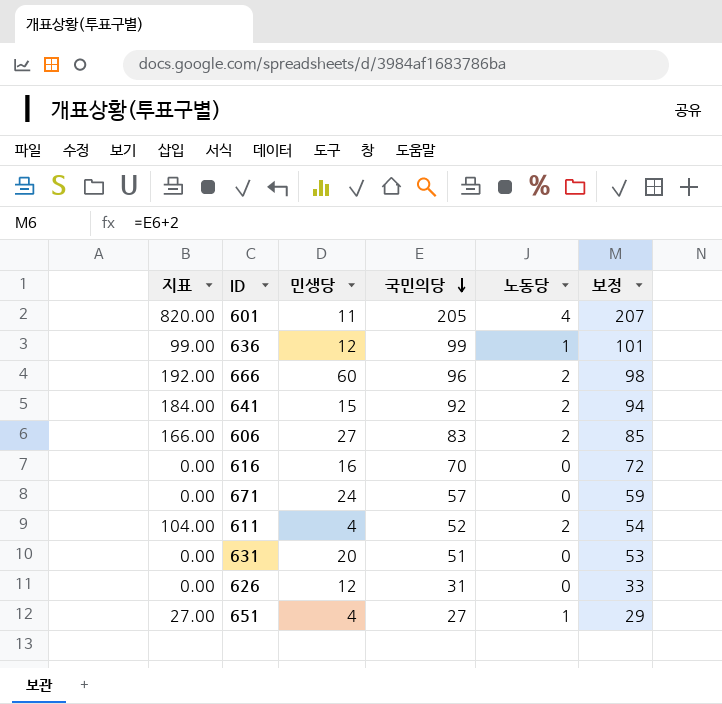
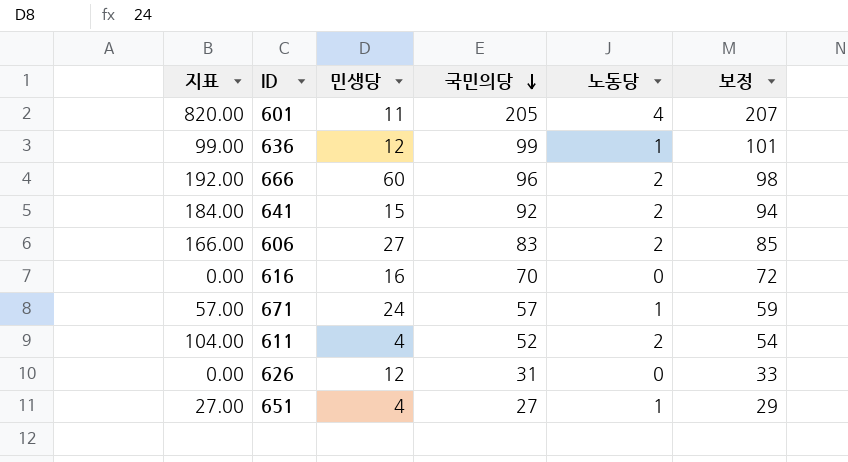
row 631: 0.00 | 20 | 51 | 0 | 53 -> none
671 | 지표: 0.00 -> 57.00
671 | 노동당: 0 -> 1

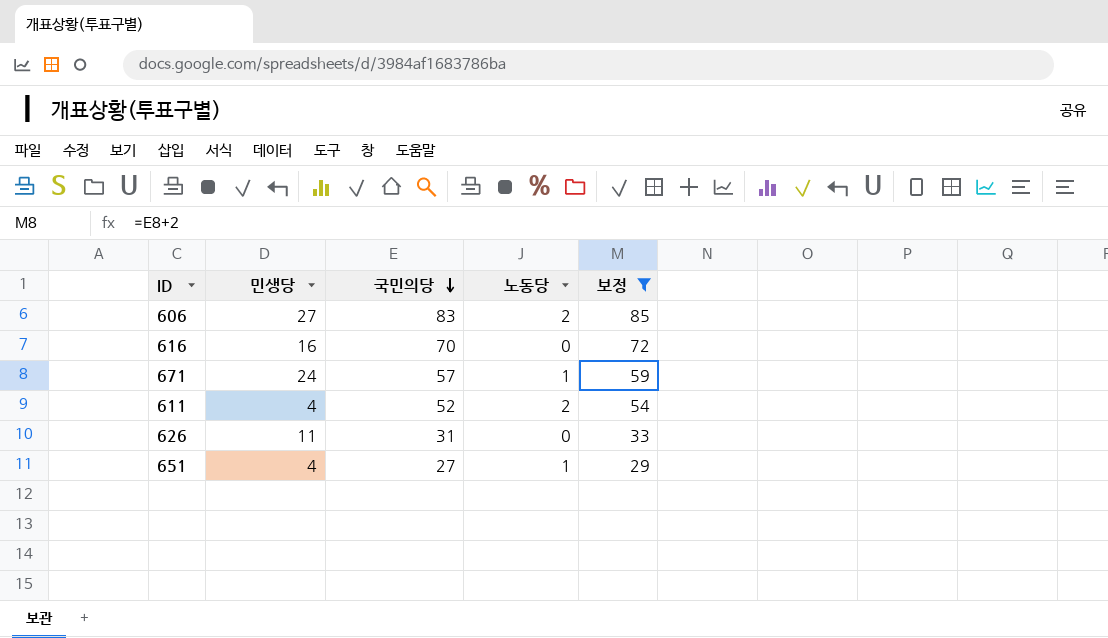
filter: none -> 보정 <= 85
column 지표 | formula: [국민의당] * [노동당] -> none
626 | 민생당: 12 -> 11

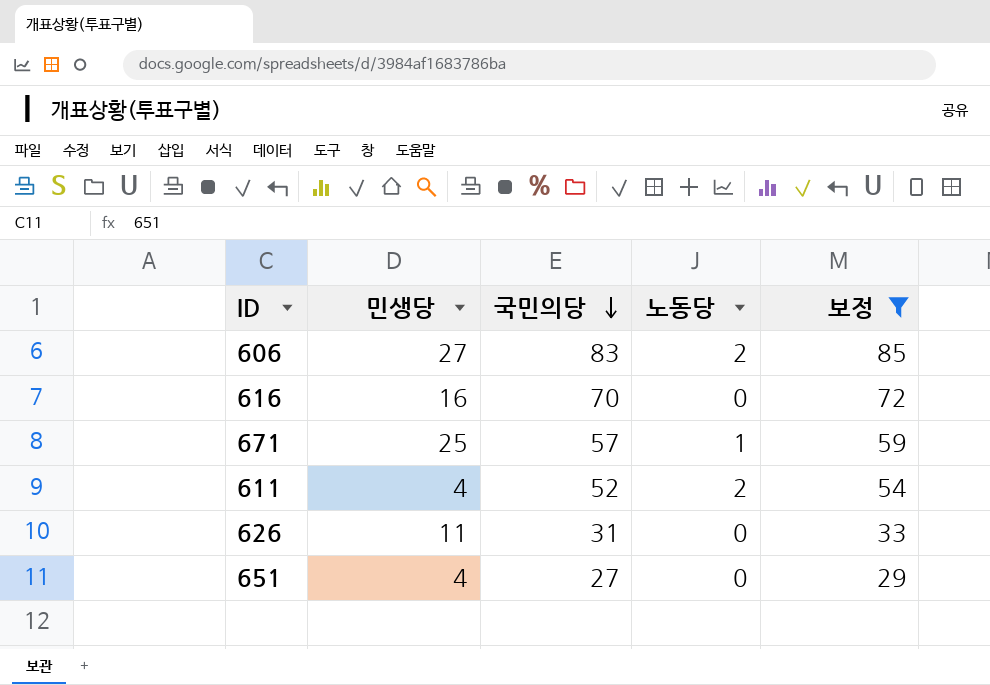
671 | 민생당: 24 -> 25
651 | 노동당: 1 -> 0

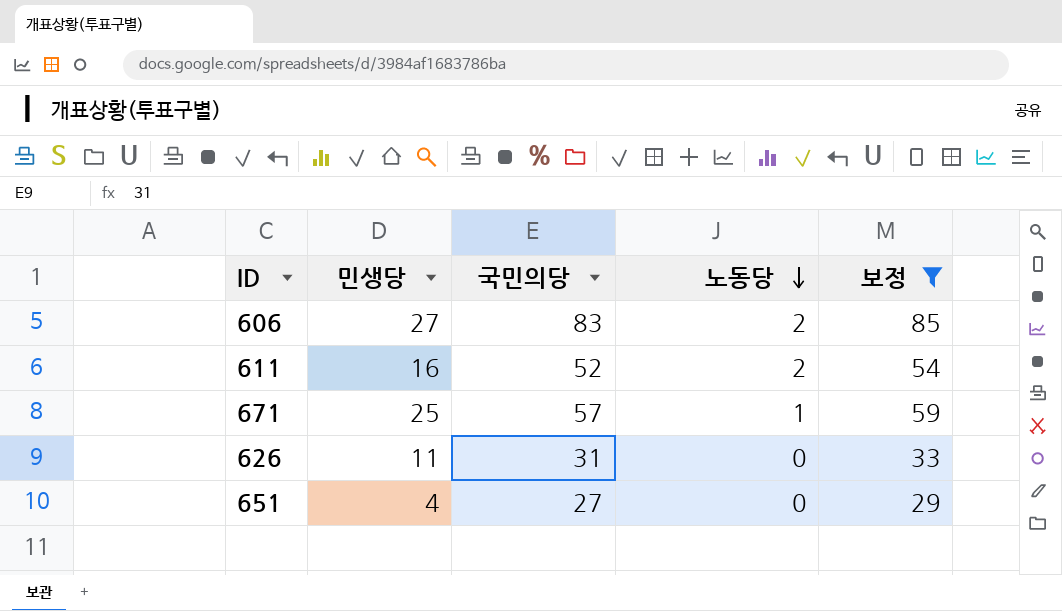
row order: 국민의당 descending -> 노동당 descending
row 616: 16 | 70 | 0 | 72 -> none
611 | 민생당: 4 -> 16

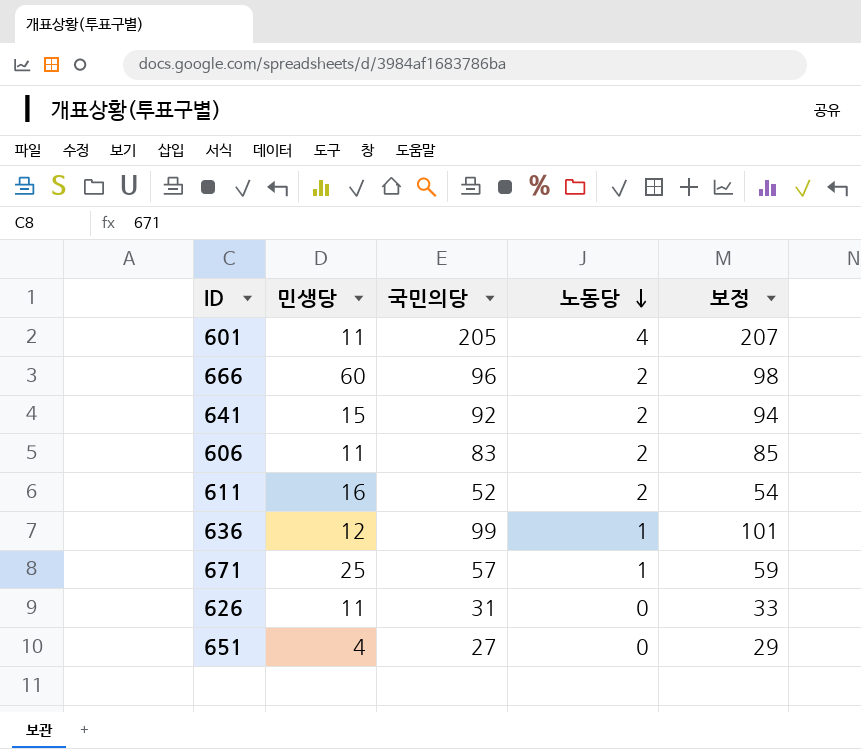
filter: 보정 <= 85 -> none
606 | 민생당: 27 -> 11

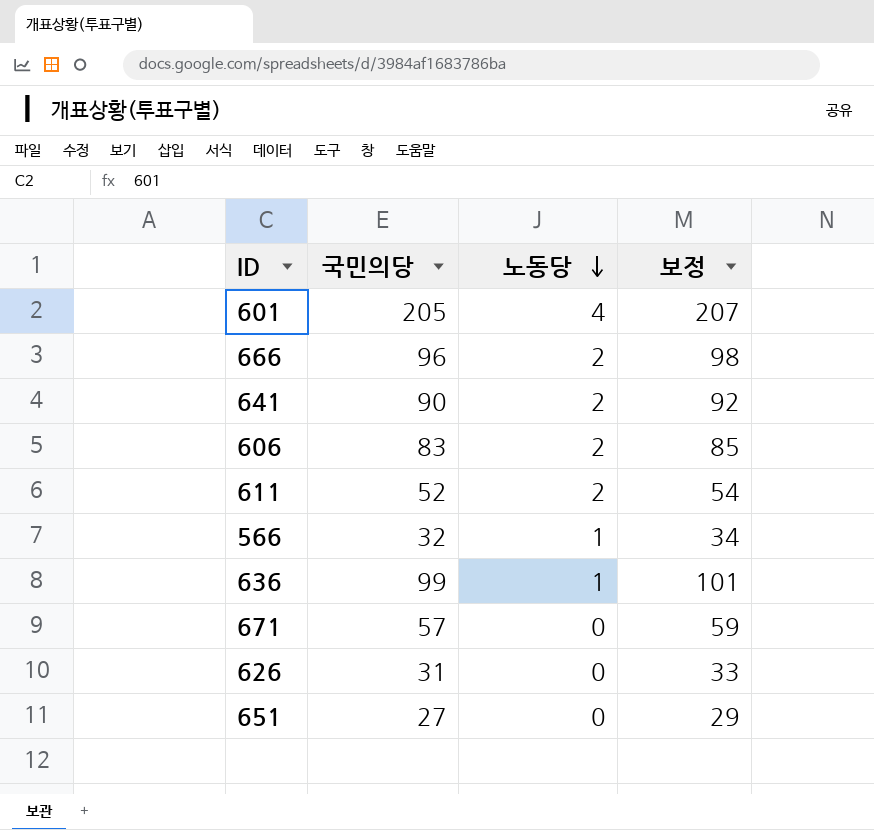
column 민생당 | position: 2 -> none
641 | 국민의당: 92 -> 90
641 | 보정: 94 -> 92
row 566: none -> 32 | 1 | 34
671 | 노동당: 1 -> 0

